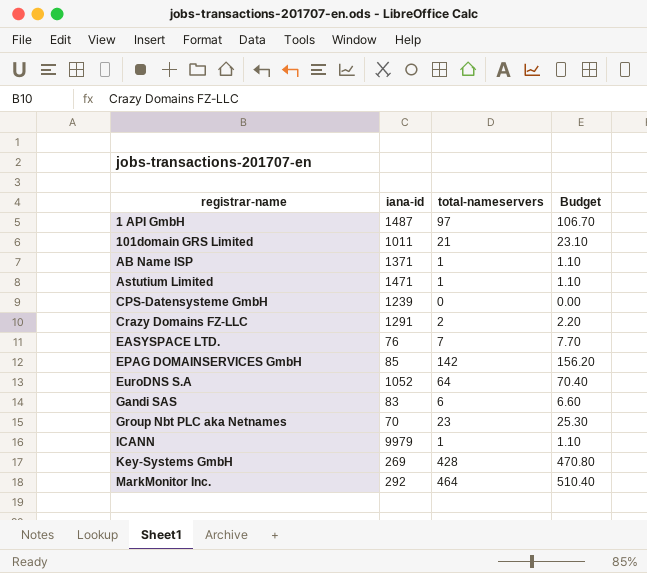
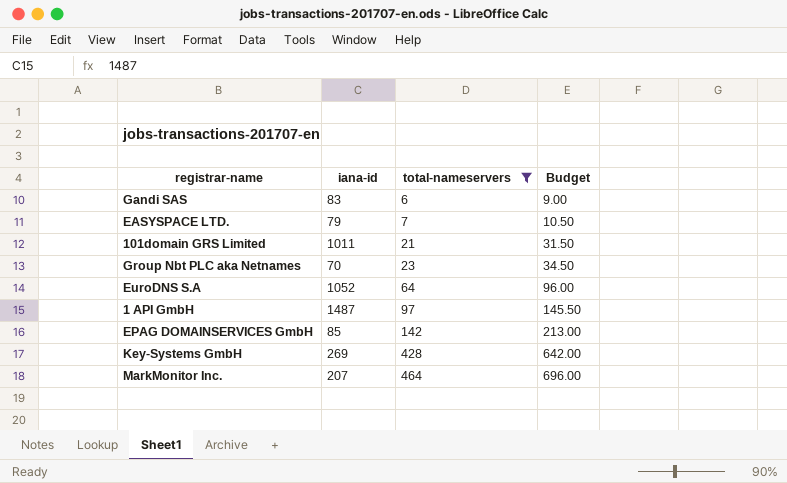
filter: none -> total-nameservers >= 6
row order: registrar-name ascending -> total-nameservers ascending
column Budget | formula: [total-nameservers] * 1.1 -> [total-nameservers] * 1.5
EASYSPACE LTD. | iana-id: 76 -> 79
MarkMonitor Inc. | iana-id: 292 -> 207

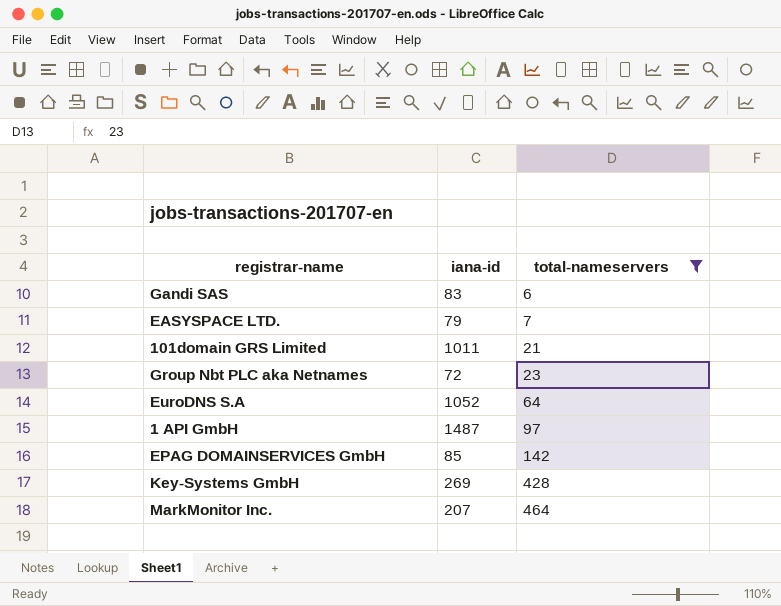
column Budget | formula: [total-nameservers] * 1.5 -> none
Group Nbt PLC aka Netnames | iana-id: 70 -> 72

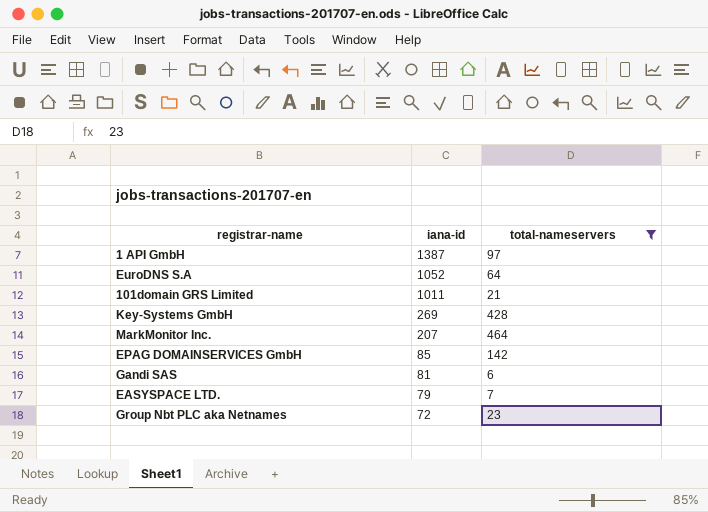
row order: total-nameservers ascending -> iana-id descending
1 API GmbH | iana-id: 1487 -> 1387
Gandi SAS | iana-id: 83 -> 81

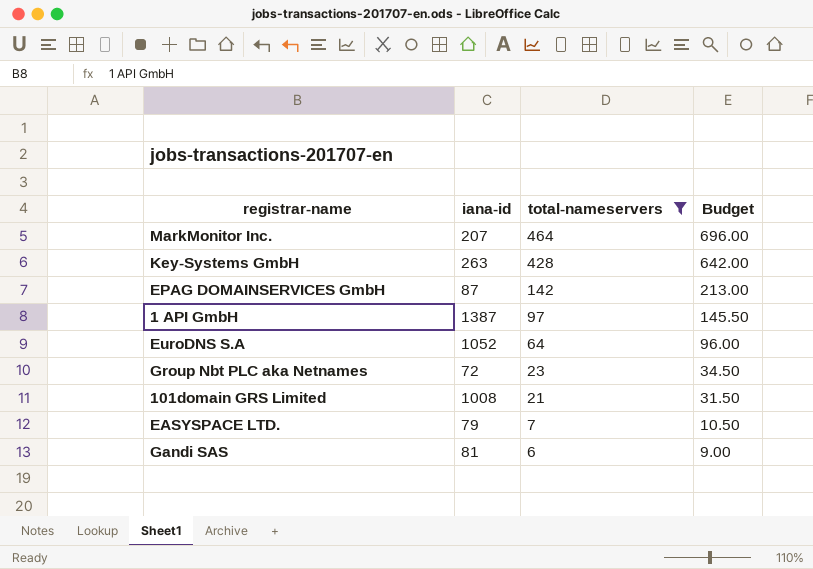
row order: iana-id descending -> total-nameservers descending
column Budget | formula: none -> [total-nameservers] * 1.5
Key-Systems GmbH | iana-id: 269 -> 263
EPAG DOMAINSERVICES GmbH | iana-id: 85 -> 87
101domain GRS Limited | iana-id: 1011 -> 1008

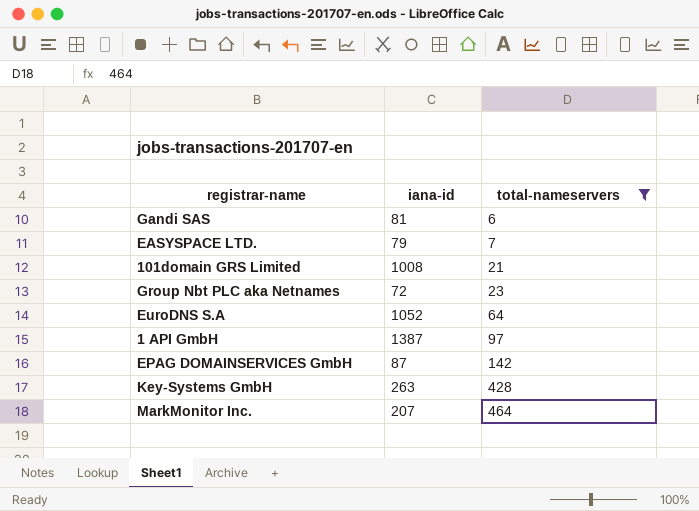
row order: total-nameservers descending -> total-nameservers ascending
column Budget | formula: [total-nameservers] * 1.5 -> none

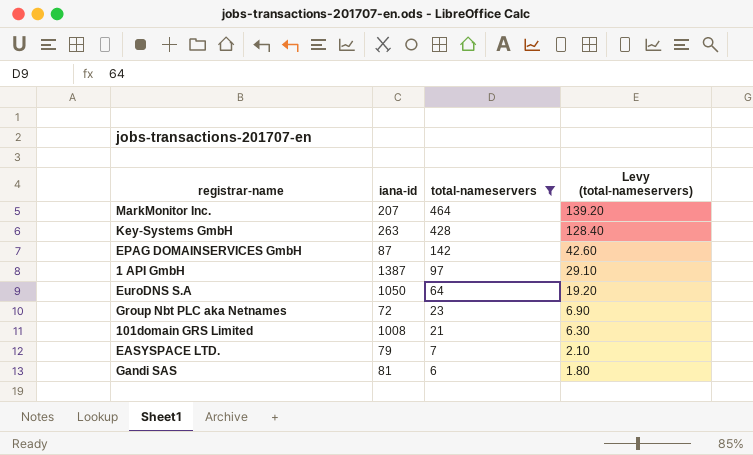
row order: total-nameservers ascending -> total-nameservers descending
column Levy (total-nameservers) | formula: none -> [total-nameservers] * 0.3
EuroDNS S.A | iana-id: 1052 -> 1050

